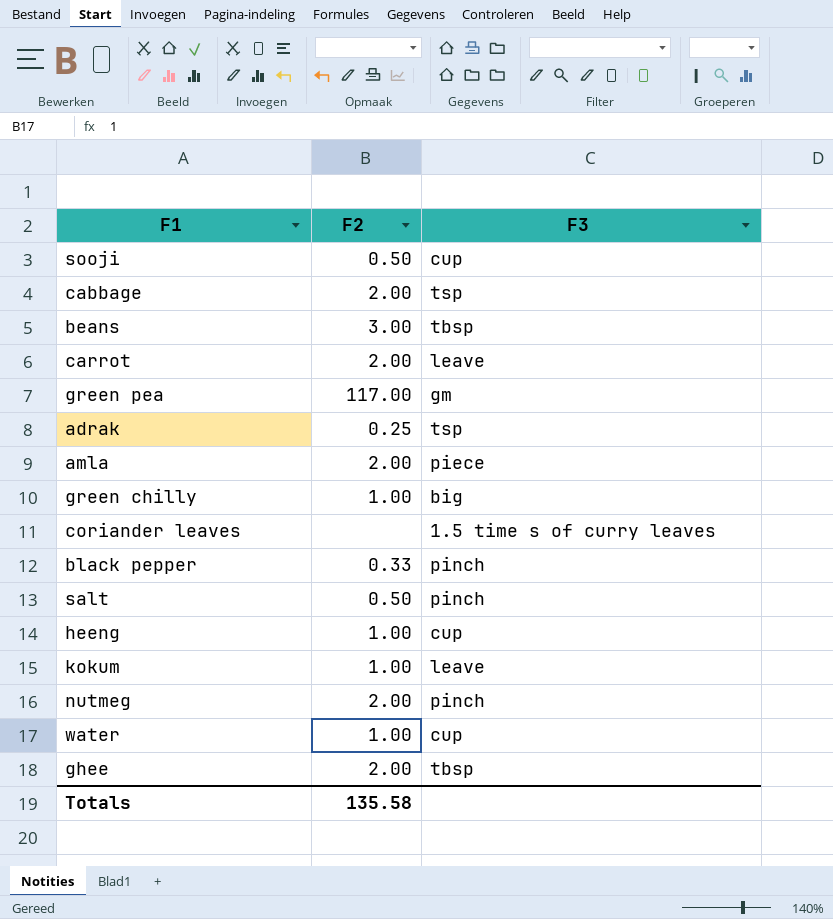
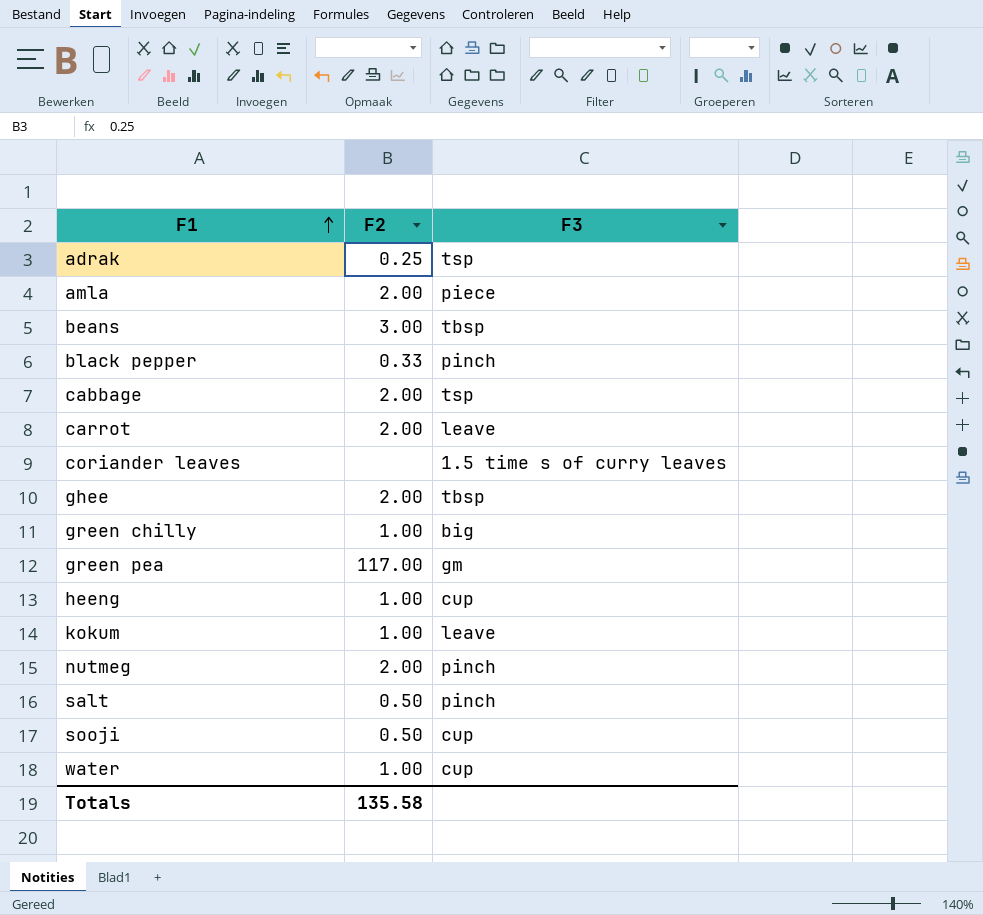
row order: none -> F1 ascending

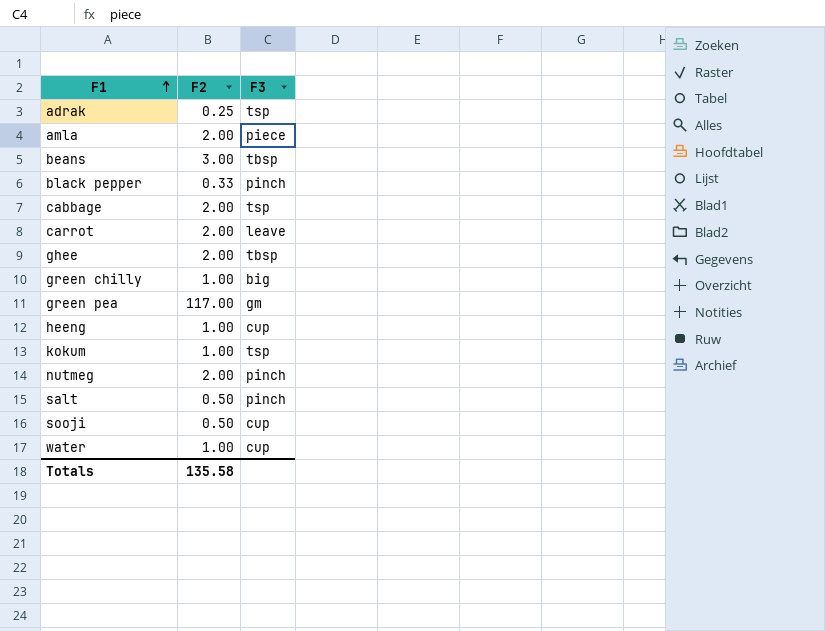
row coriander leaves: none | 1.5 time s of curry leaves -> none
kokum | F3: leave -> tsp

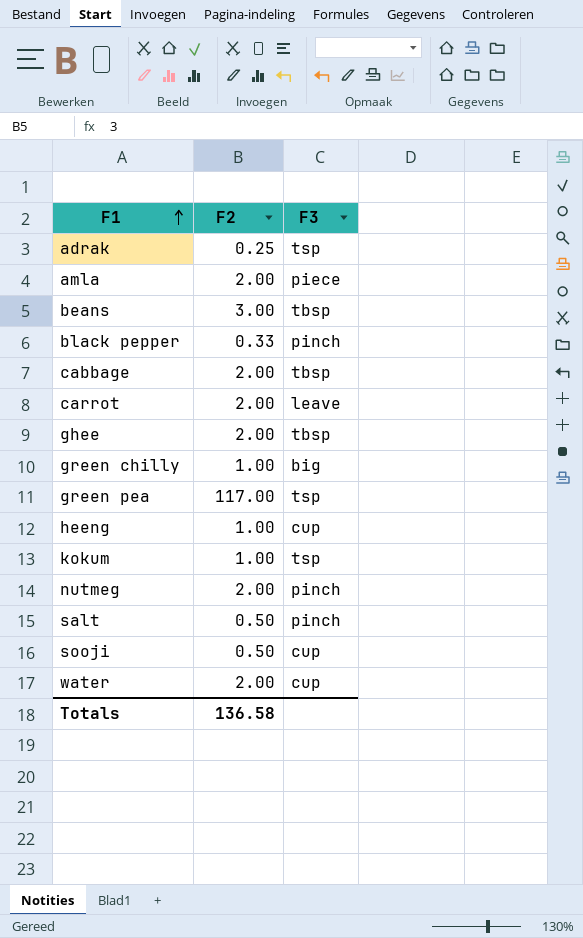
cabbage | F3: tsp -> tbsp
green pea | F3: gm -> tsp
water | F2: 1.00 -> 2.00
Totals | F2: 135.58 -> 136.58

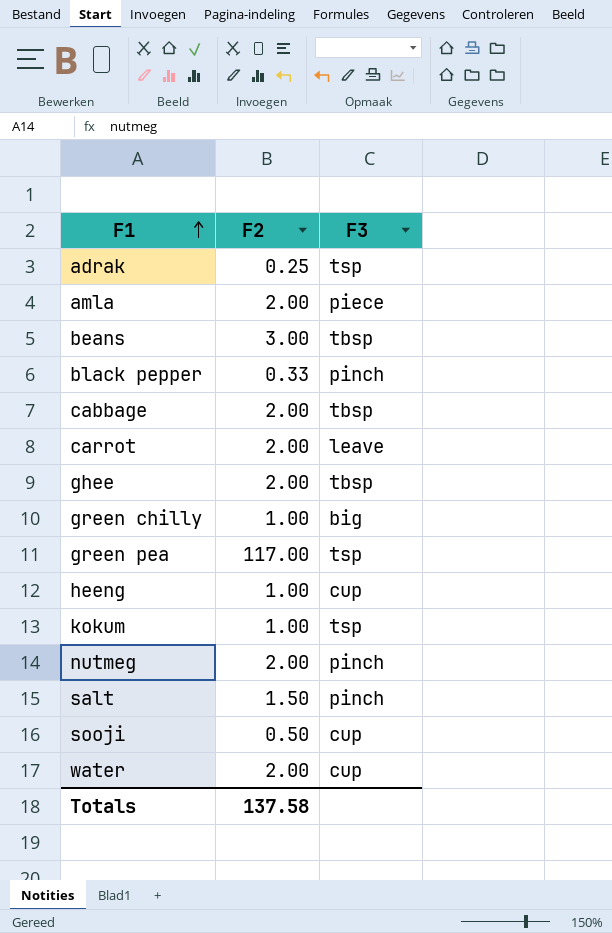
salt | F2: 0.50 -> 1.50
Totals | F2: 136.58 -> 137.58

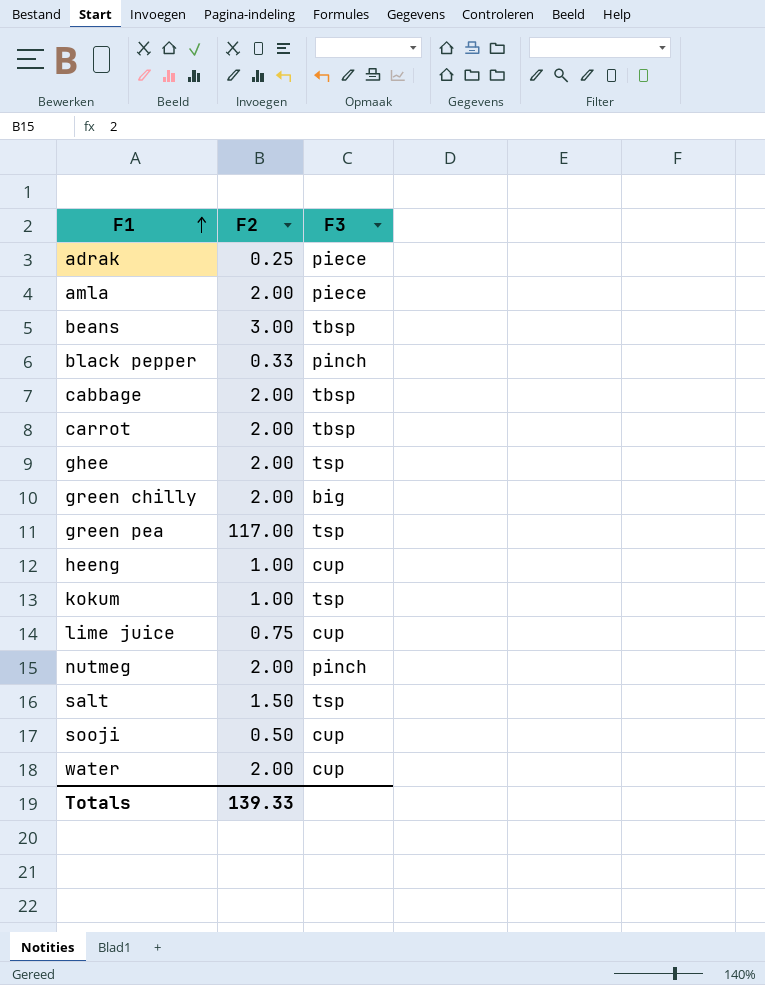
adrak | F3: tsp -> piece
carrot | F3: leave -> tbsp
ghee | F3: tbsp -> tsp
green chilly | F2: 1.00 -> 2.00
row lime juice: none -> 0.75 | cup
salt | F3: pinch -> tsp
Totals | F2: 137.58 -> 139.33

